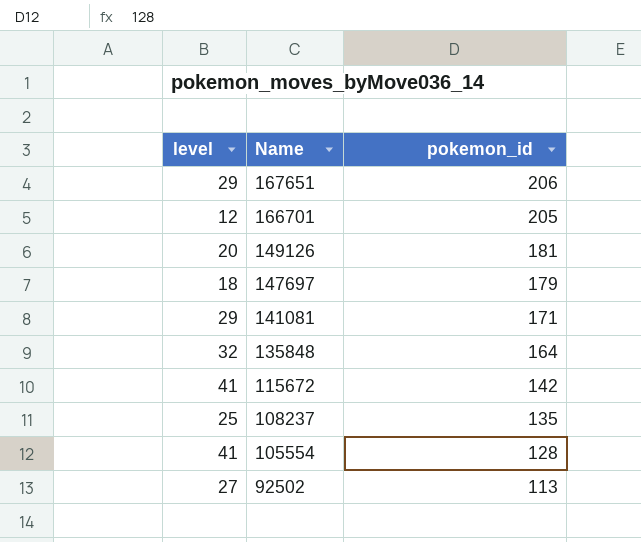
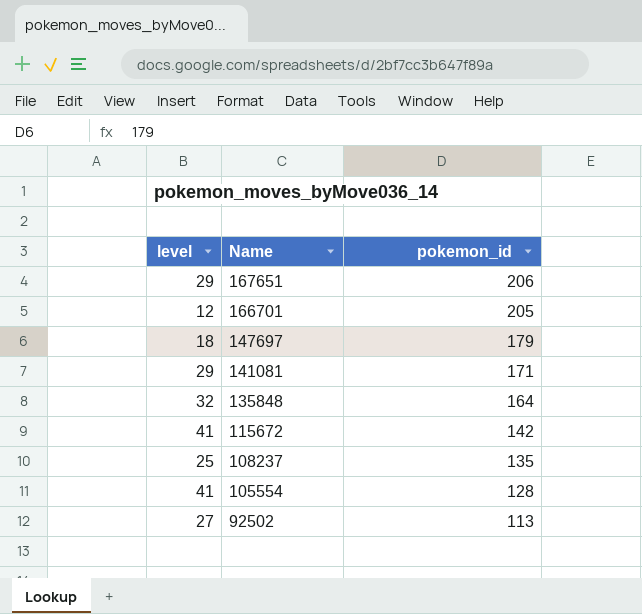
row 149126: 20 | 181 -> none

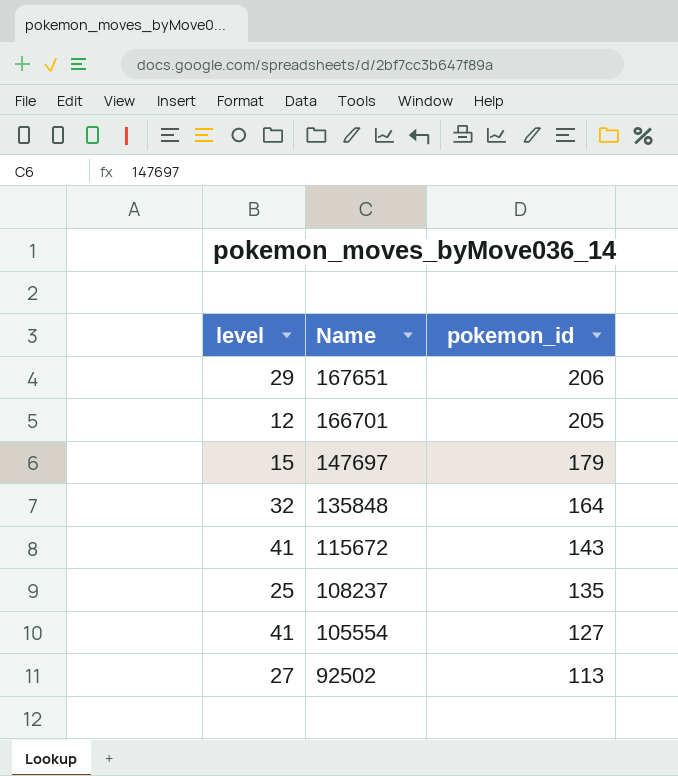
row 141081: 29 | 171 -> none
147697 | level: 18 -> 15
115672 | pokemon_id: 142 -> 143
105554 | pokemon_id: 128 -> 127

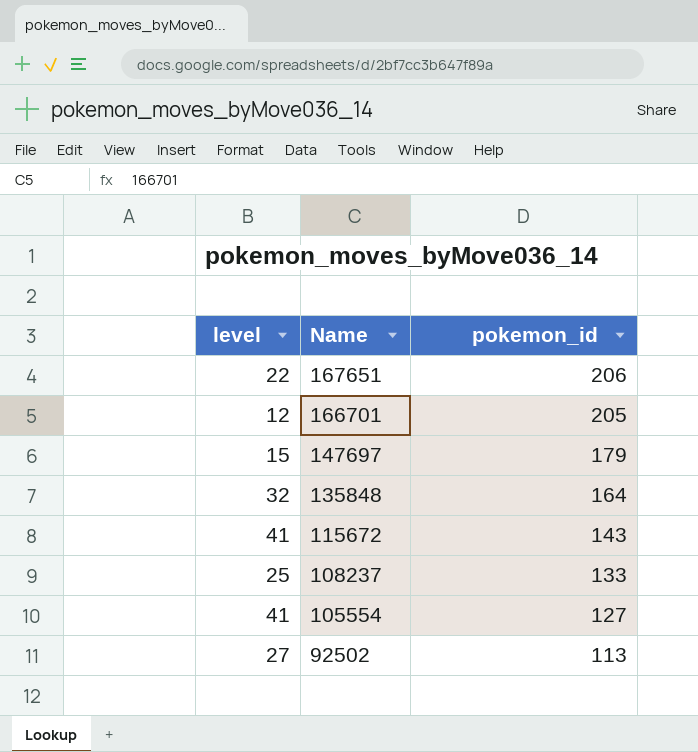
167651 | level: 29 -> 22
108237 | pokemon_id: 135 -> 133

